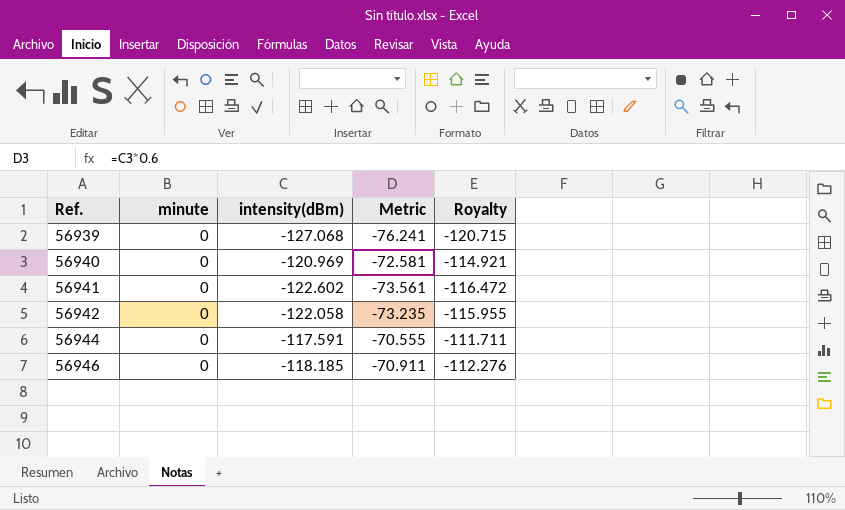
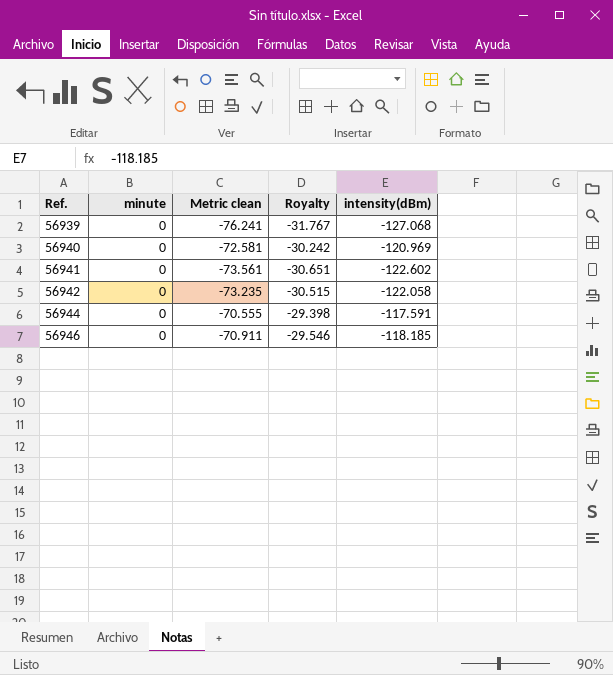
column name: Metric -> Metric clean
column Royalty | formula: [intensity(dBm)] * 0.95 -> [intensity(dBm)] * 0.25
column intensity(dBm) | position: 3 -> 5

